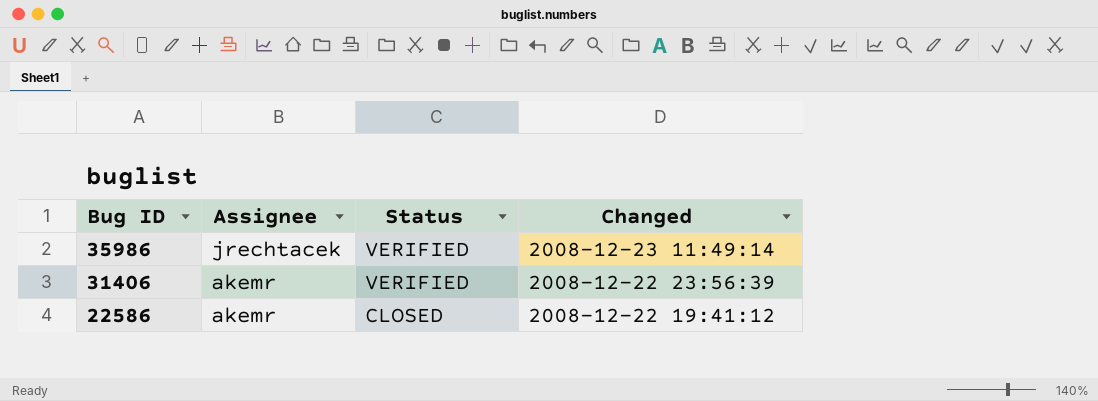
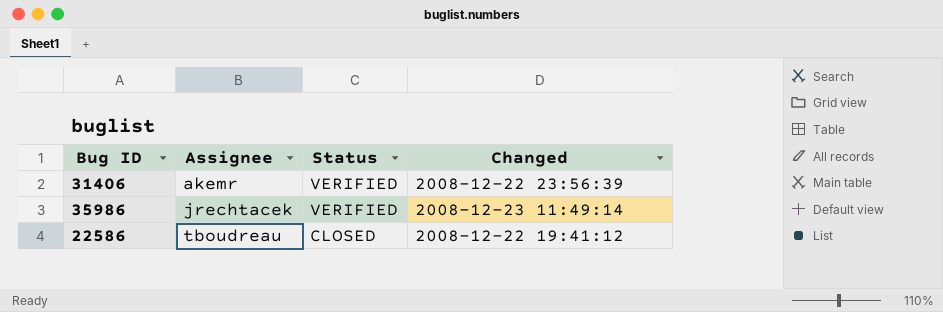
row order: Bug ID descending -> Assignee ascending
22586 | Assignee: akemr -> tboudreau

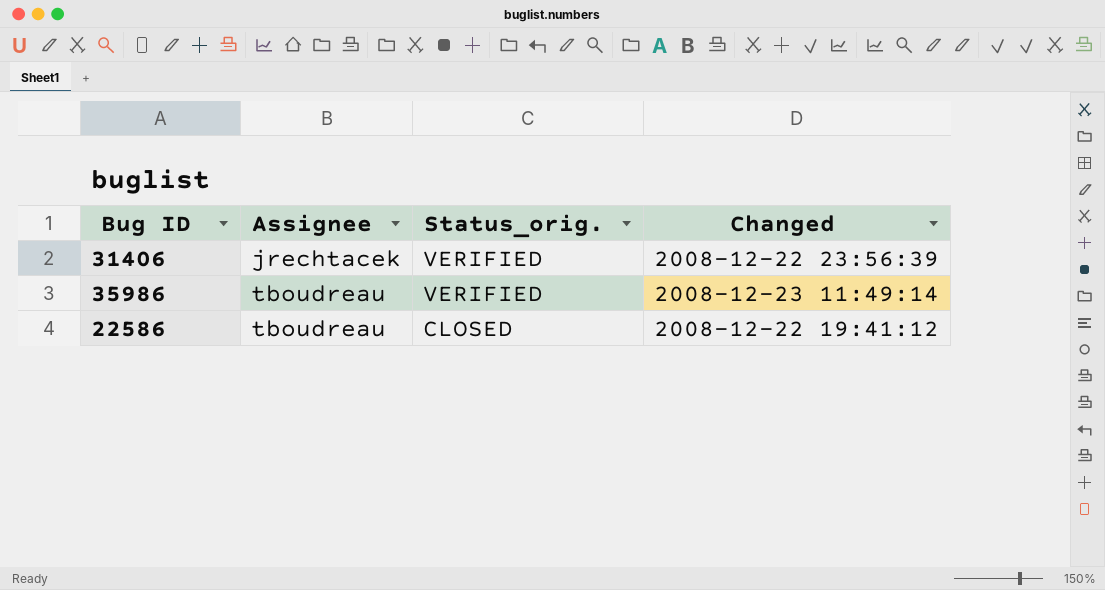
column name: Status -> Status_orig.
31406 | Assignee: akemr -> jrechtacek
35986 | Assignee: jrechtacek -> tboudreau

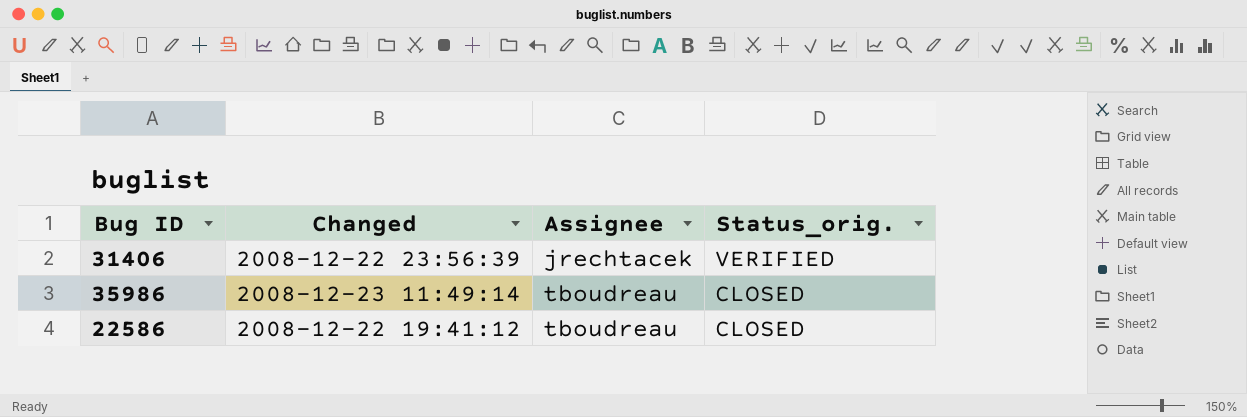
column Changed | position: 4 -> 2
35986 | Status_orig.: VERIFIED -> CLOSED

